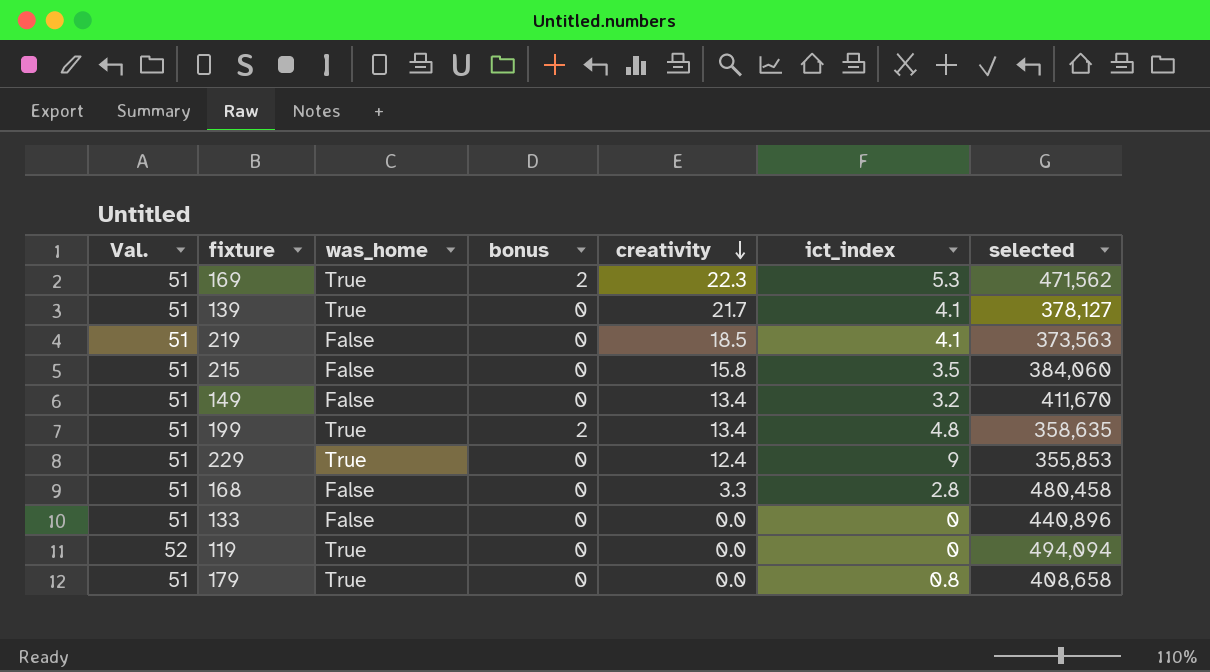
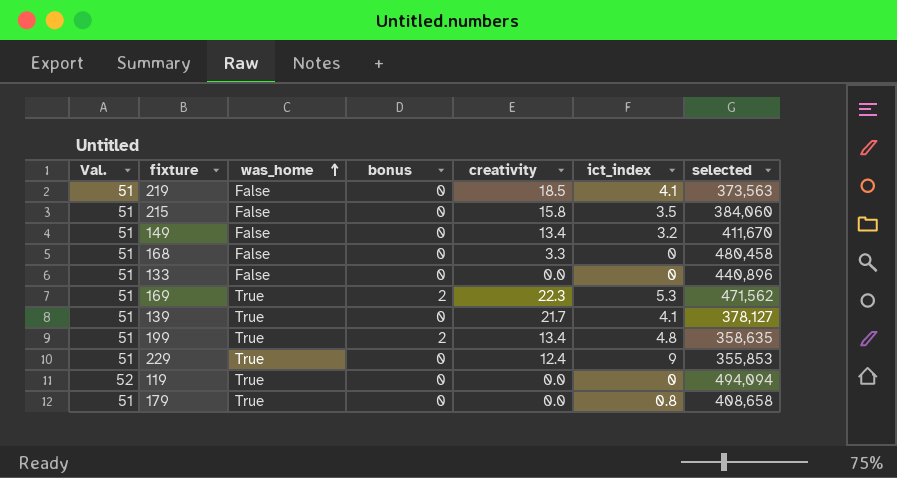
row order: creativity descending -> was_home ascending
168 | ict_index: 2.8 -> 0

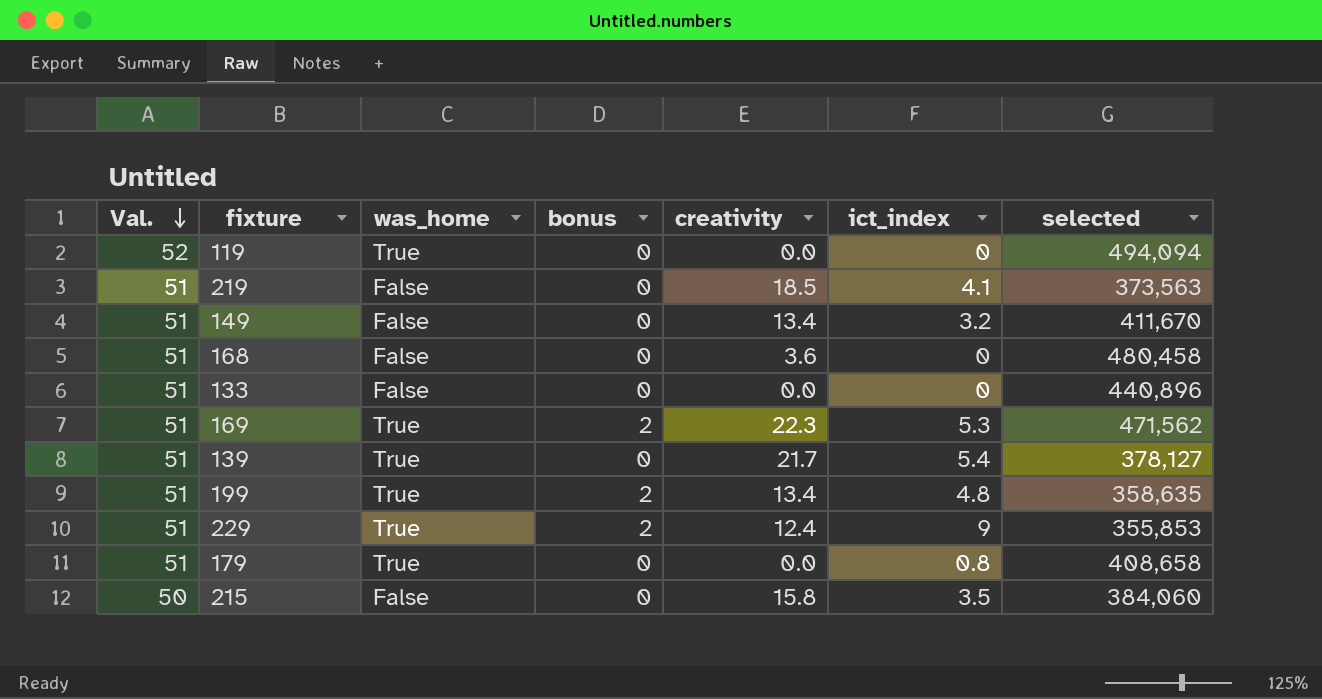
row order: was_home ascending -> Val. descending
168 | creativity: 3.3 -> 3.6
139 | ict_index: 4.1 -> 5.4
229 | bonus: 0 -> 2
215 | Val.: 51 -> 50

